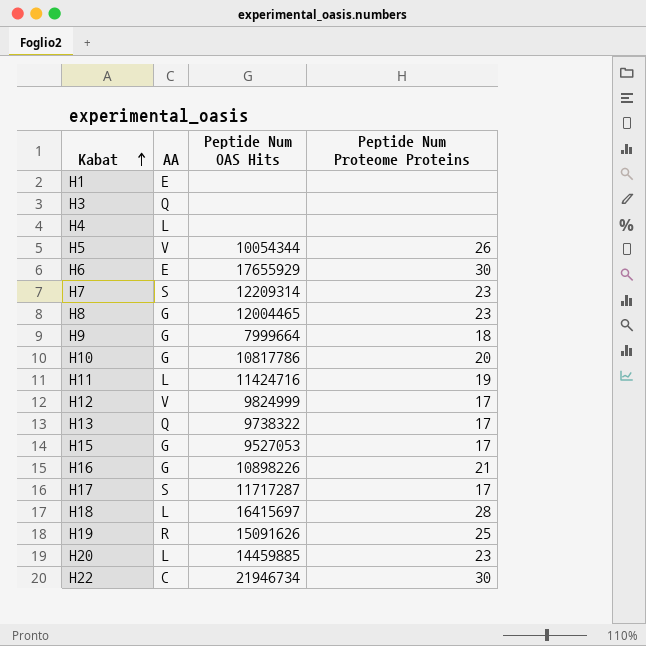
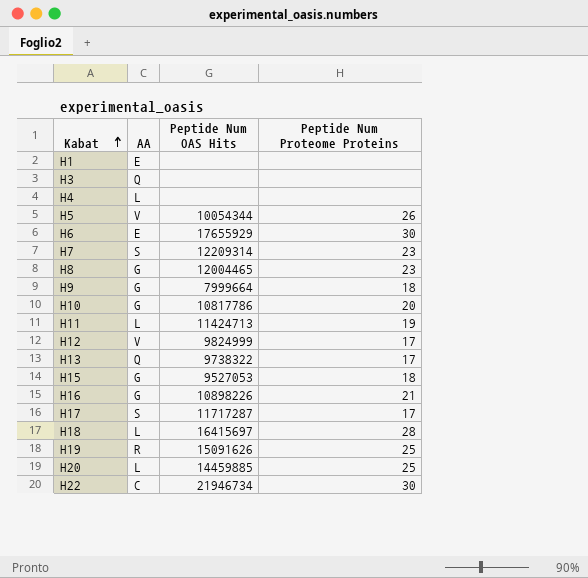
H11 | Peptide Num OAS Hits: 11424716 -> 11424713
H15 | Peptide Num Proteome Proteins: 17 -> 18
H20 | Peptide Num Proteome Proteins: 23 -> 25

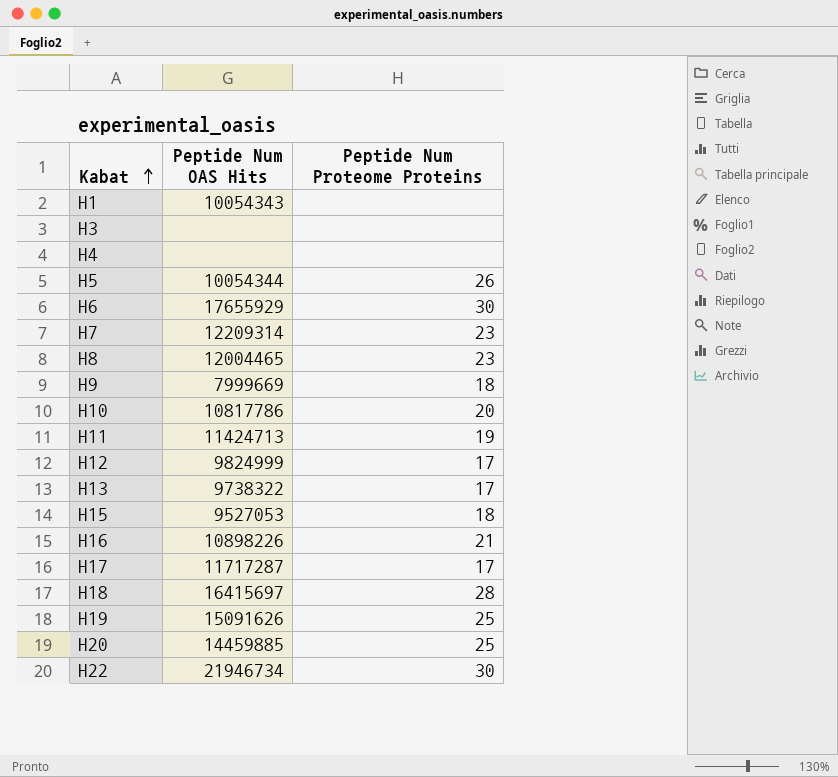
column AA | position: 2 -> none
H1 | Peptide Num OAS Hits: none -> 10054343
H9 | Peptide Num OAS Hits: 7999664 -> 7999669

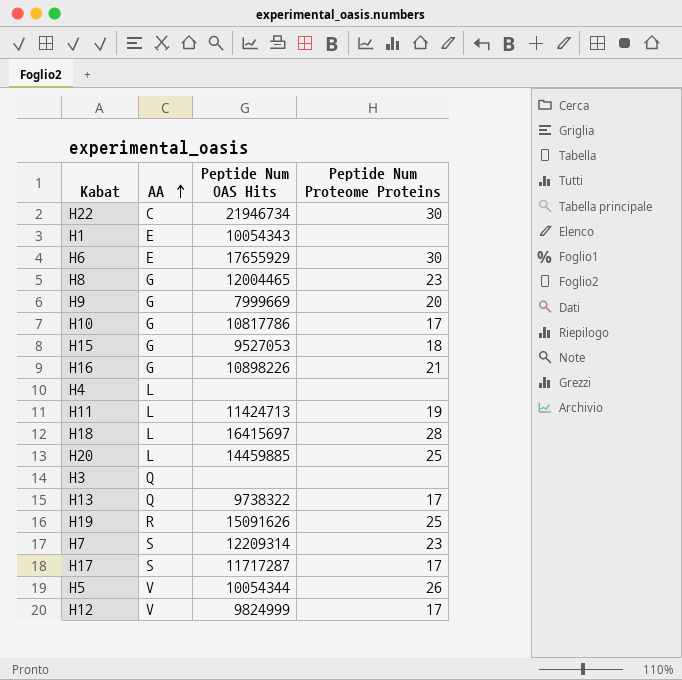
row order: Kabat ascending -> AA ascending
column AA | position: none -> 2
H9 | Peptide Num Proteome Proteins: 18 -> 20
H10 | Peptide Num Proteome Proteins: 20 -> 17

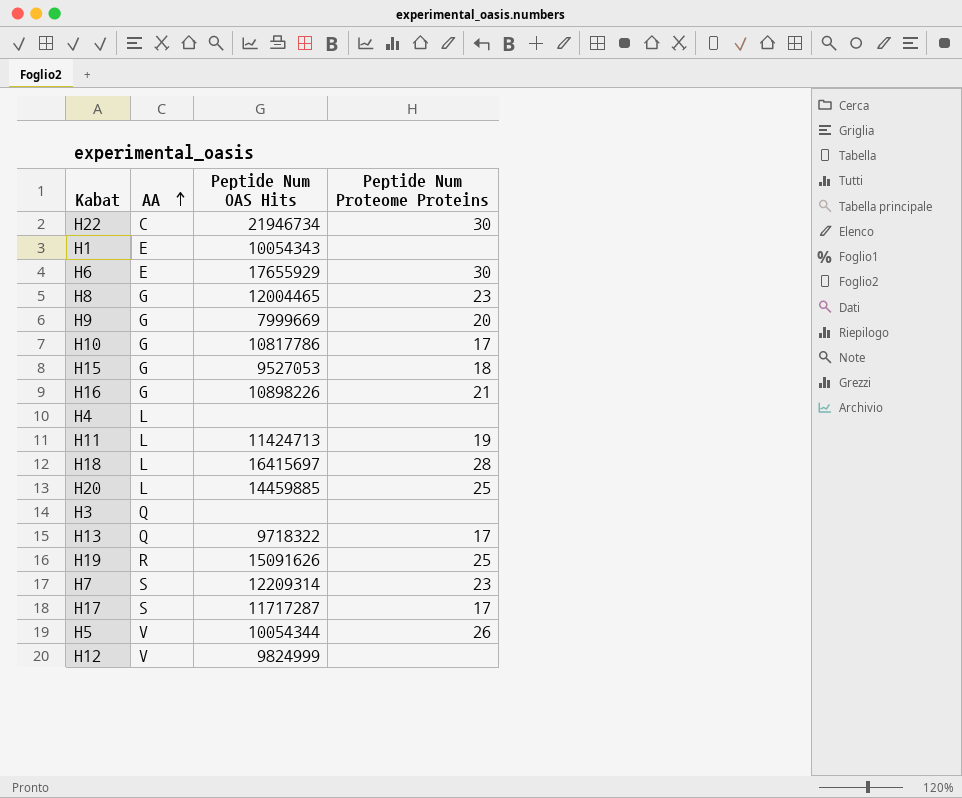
H13 | Peptide Num OAS Hits: 9738322 -> 9718322
H12 | Peptide Num Proteome Proteins: 17 -> none

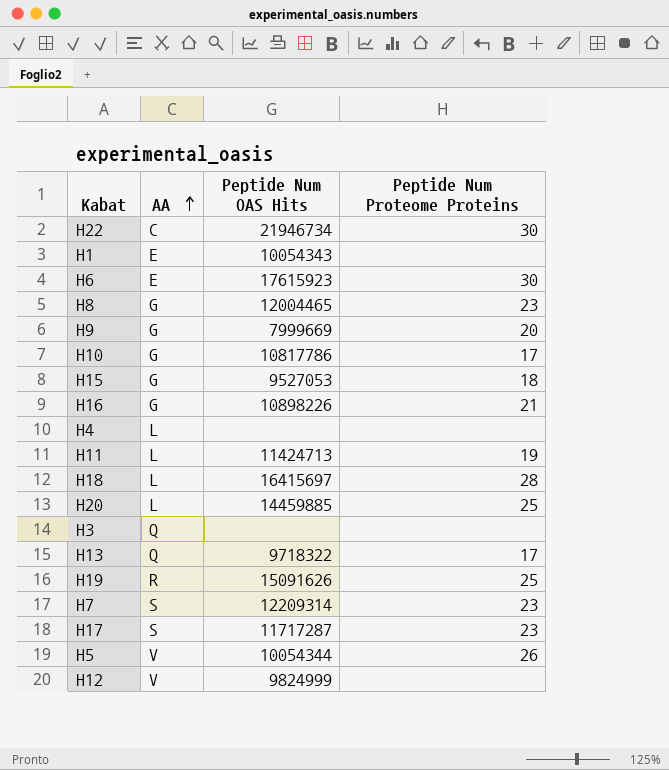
H6 | Peptide Num OAS Hits: 17655929 -> 17615923
H17 | Peptide Num Proteome Proteins: 17 -> 23

